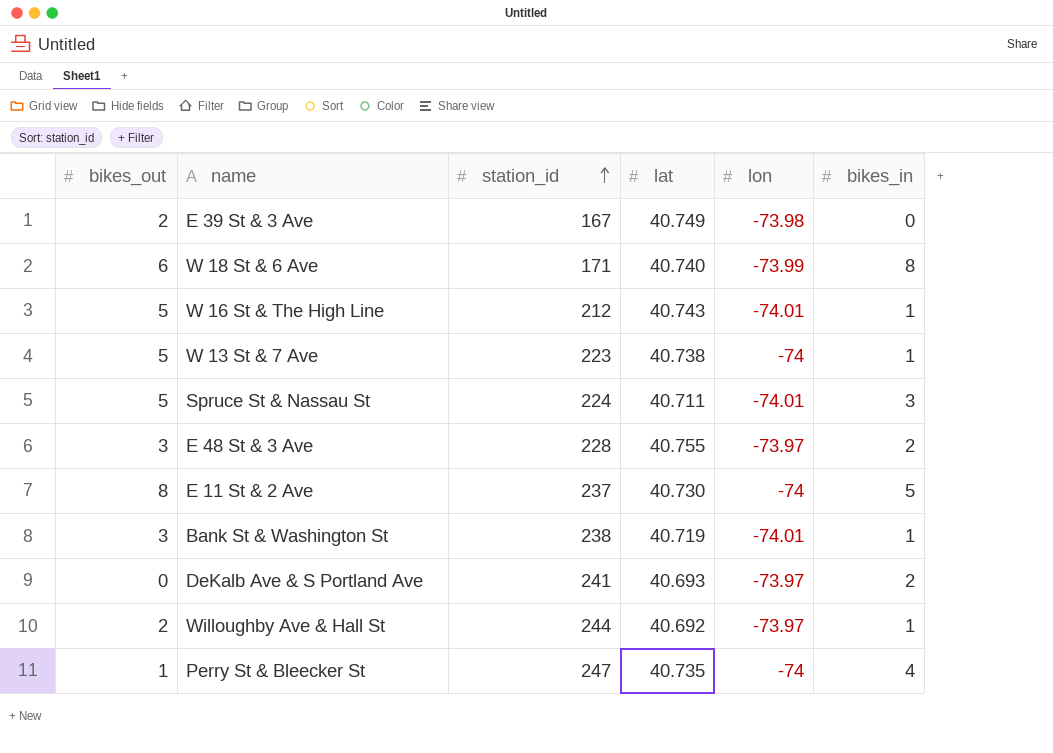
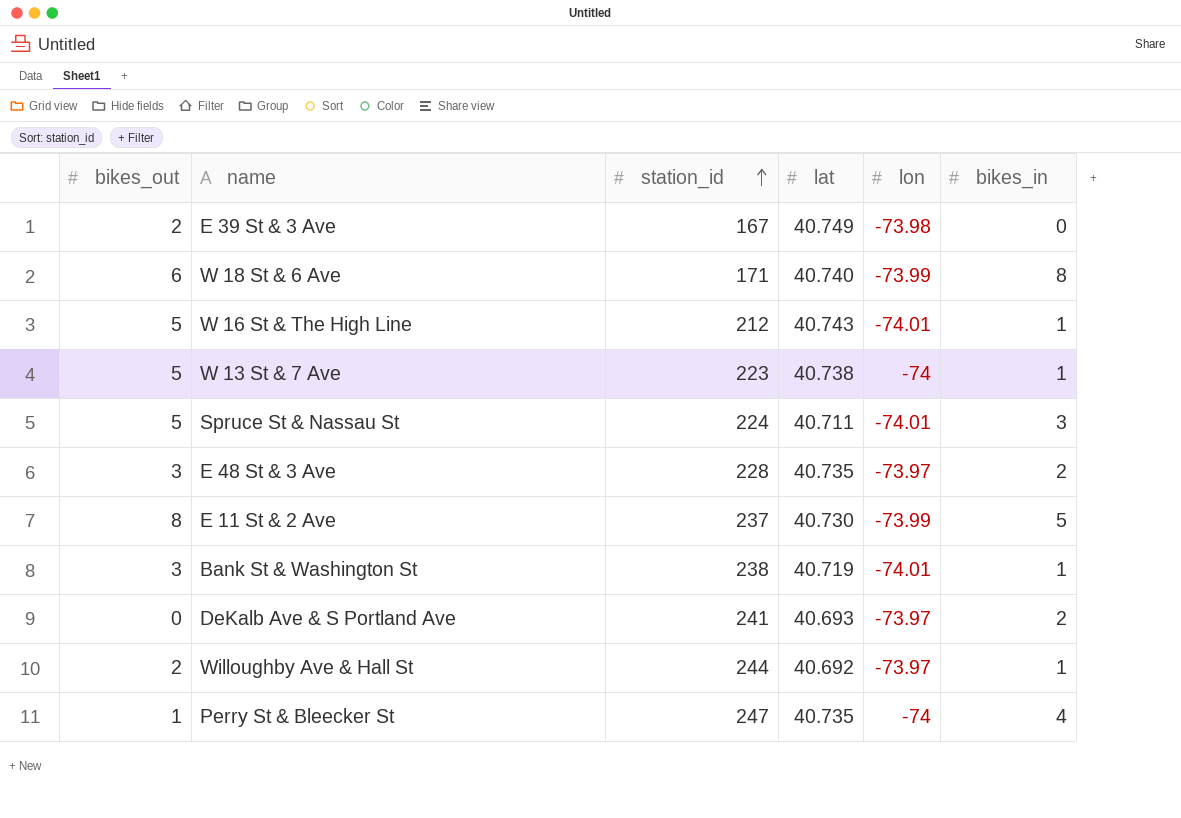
E 48 St & 3 Ave | lat: 40.755 -> 40.735
E 11 St & 2 Ave | lon: -74 -> -73.99

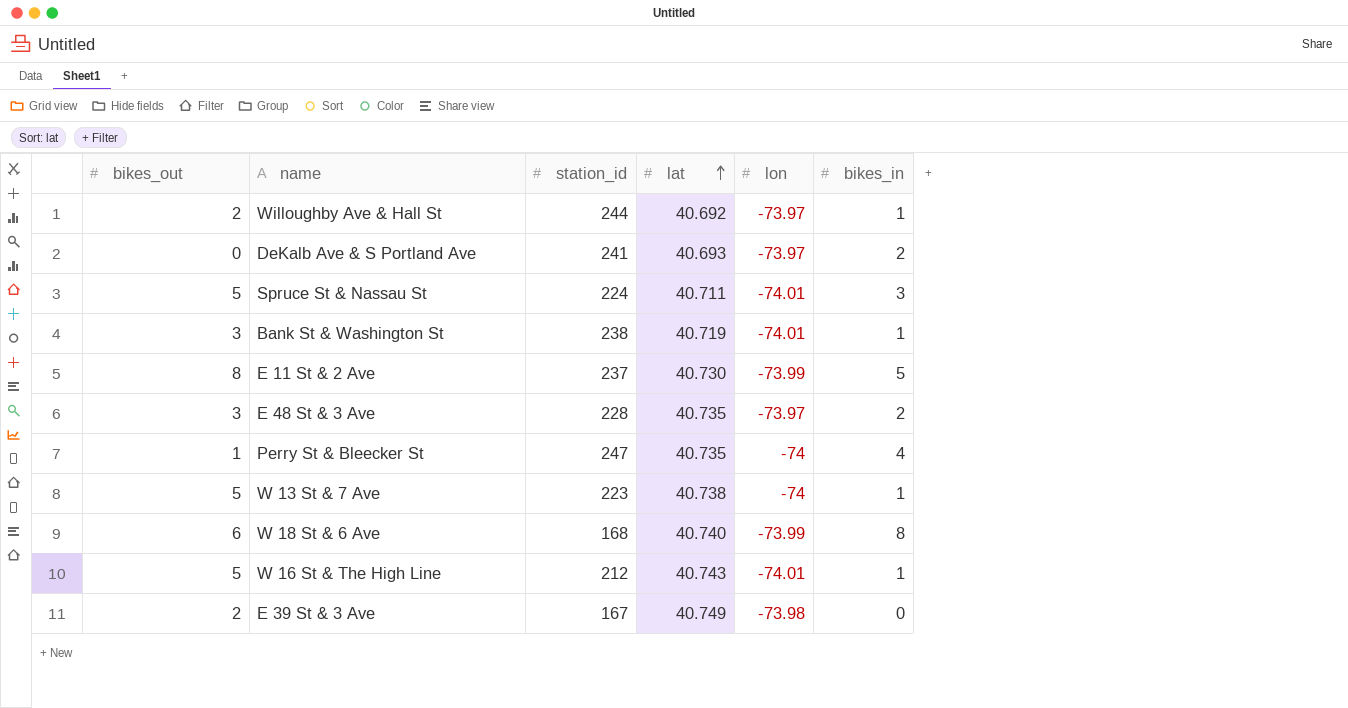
row order: station_id ascending -> lat ascending
W 18 St & 6 Ave | station_id: 171 -> 168

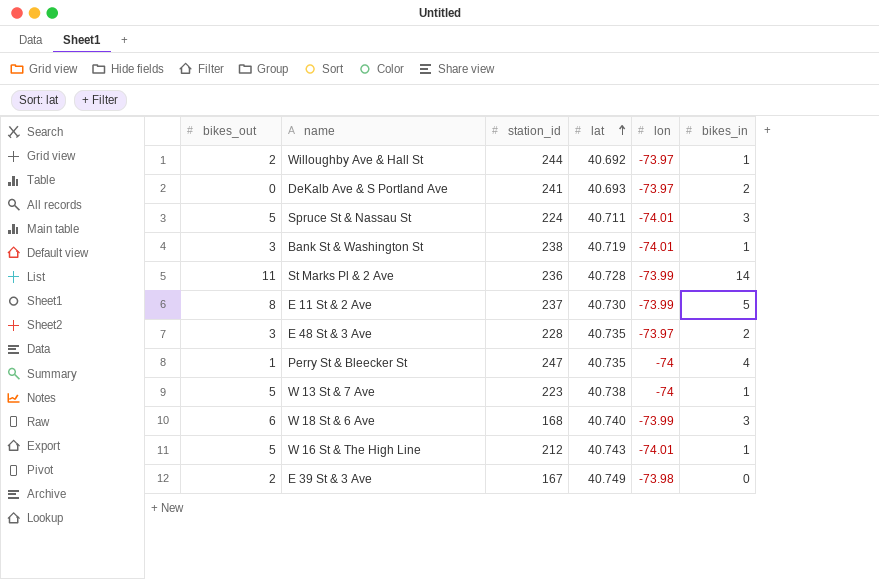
row St Marks Pl & 2 Ave: none -> 11 | 236 | 40.728 | -73.99 | 14
W 18 St & 6 Ave | bikes_in: 8 -> 3

